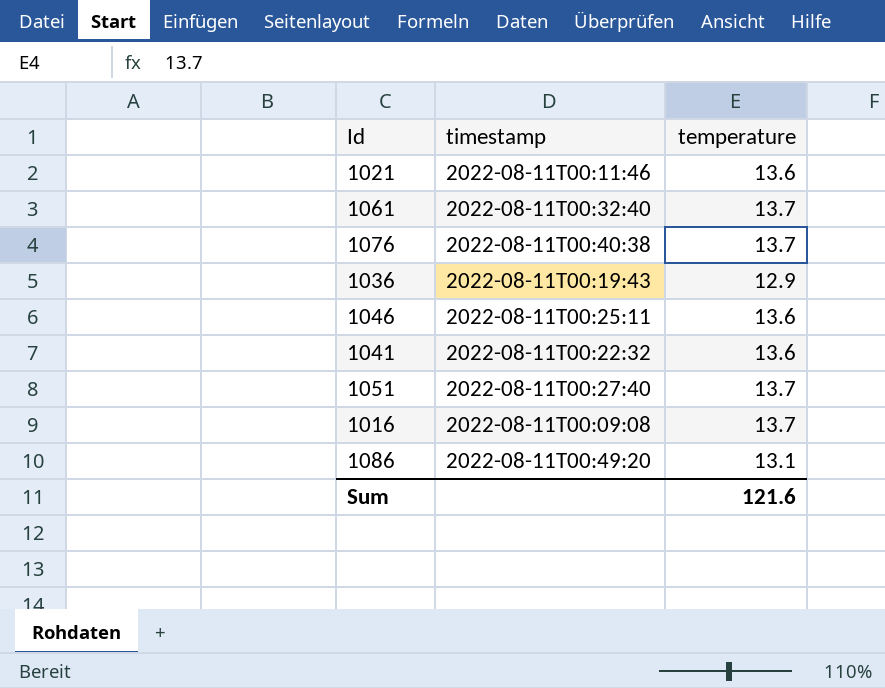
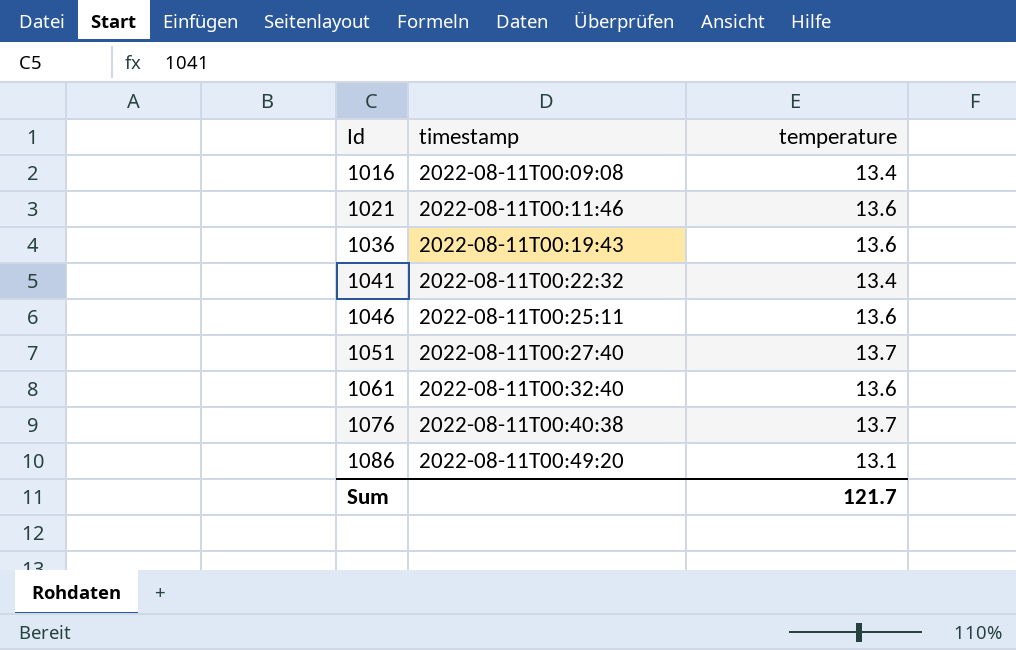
row order: none -> Id ascending
1016 | temperature: 13.7 -> 13.4
1036 | temperature: 12.9 -> 13.6
1041 | temperature: 13.6 -> 13.4
1061 | temperature: 13.7 -> 13.6
Sum | temperature: 121.6 -> 121.7

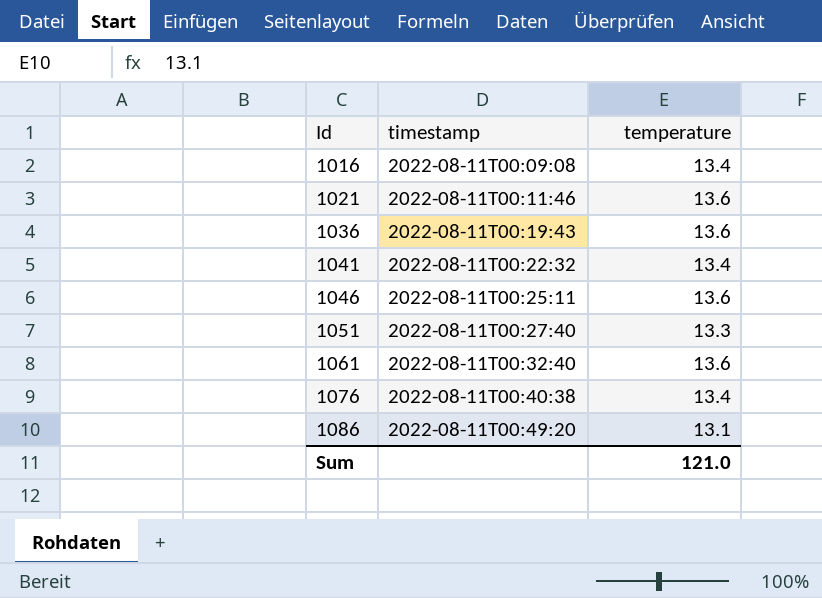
1051 | temperature: 13.7 -> 13.3
1076 | temperature: 13.7 -> 13.4
Sum | temperature: 121.7 -> 121.0

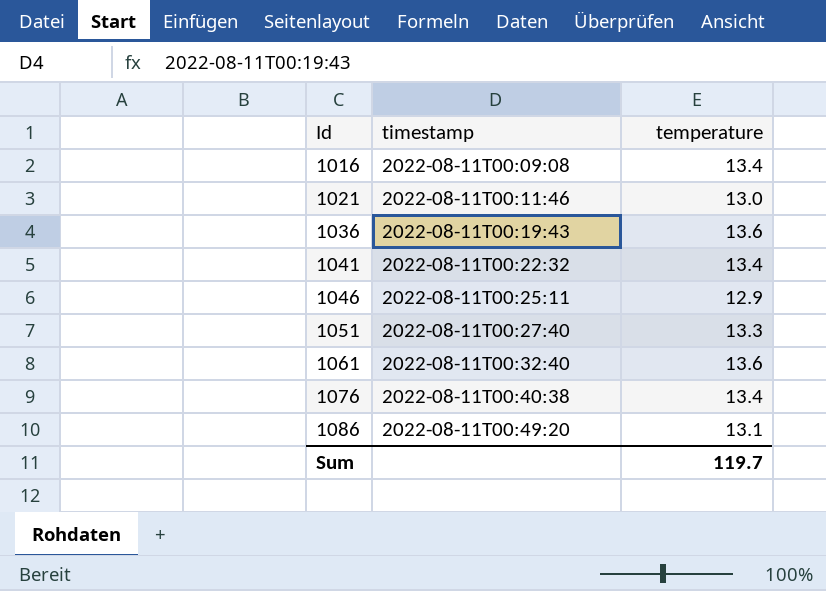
1021 | temperature: 13.6 -> 13.0
1046 | temperature: 13.6 -> 12.9
Sum | temperature: 121.0 -> 119.7

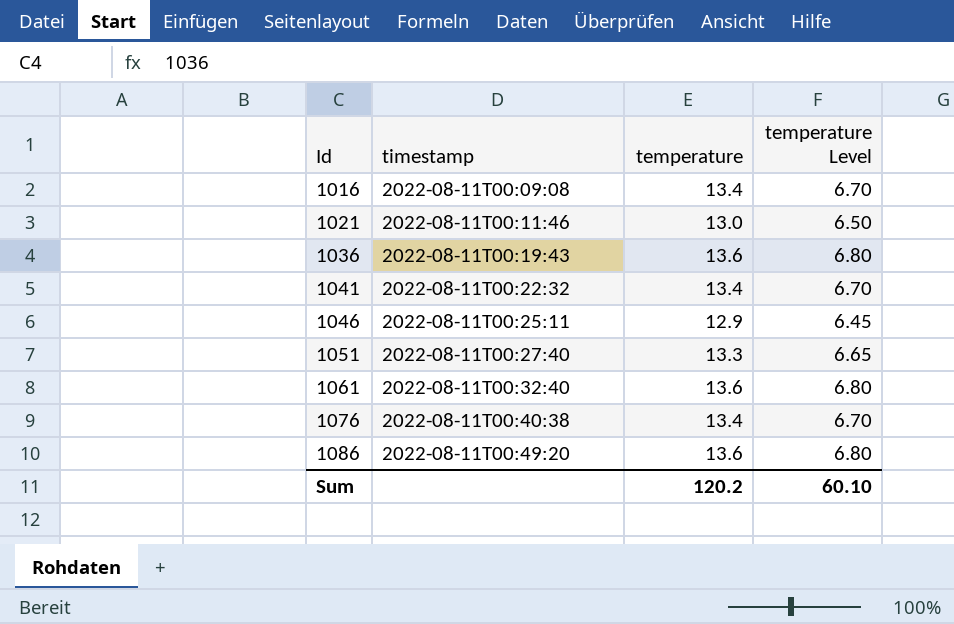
column temperature Level | formula: none -> [temperature] * 0.5
1086 | temperature: 13.1 -> 13.6
Sum | temperature: 119.7 -> 120.2

